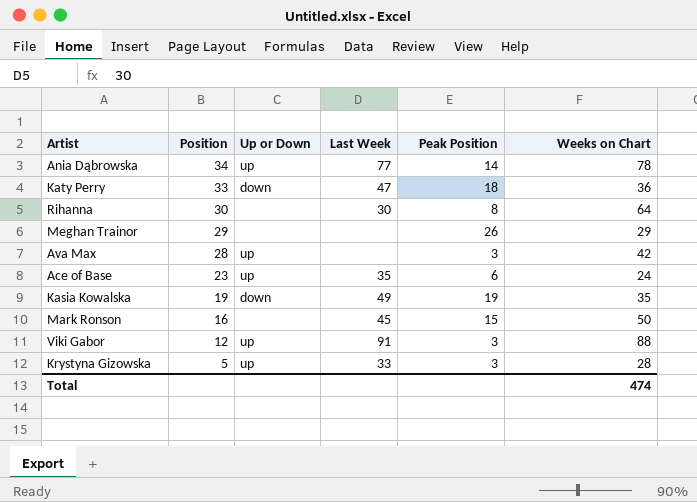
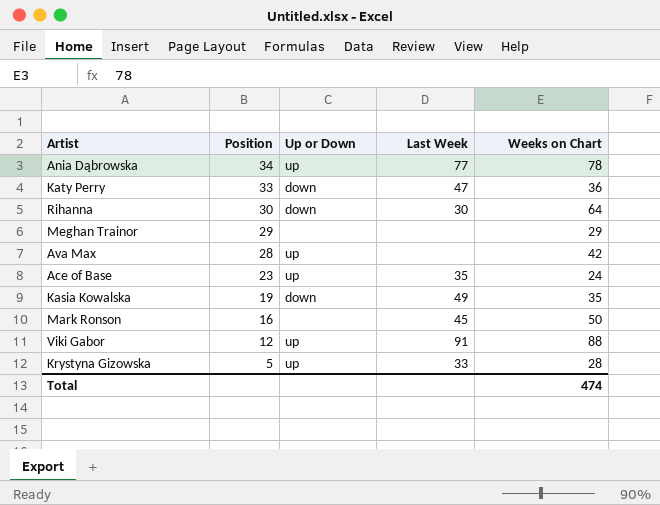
column Peak Position | position: 5 -> none
Rihanna | Up or Down: none -> down

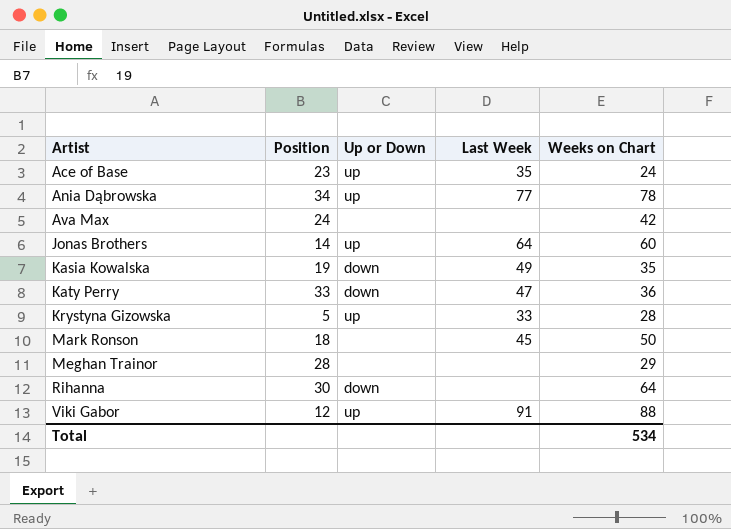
row order: Position descending -> Artist ascending
Ava Max | Position: 28 -> 24
Ava Max | Up or Down: up -> none
row Jonas Brothers: none -> 14 | up | 64 | 60
Mark Ronson | Position: 16 -> 18
Meghan Trainor | Position: 29 -> 28
Rihanna | Last Week: 30 -> none
Total | Weeks on Chart: 474 -> 534

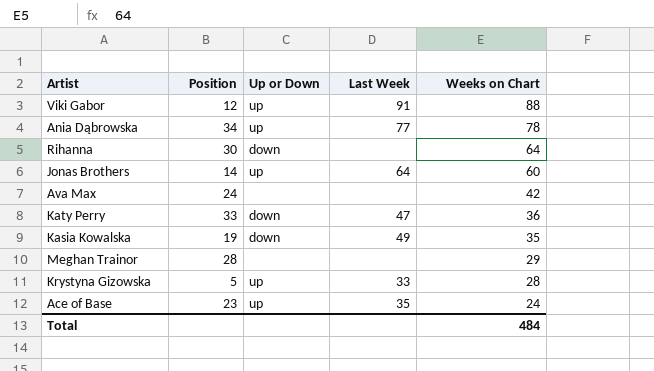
row order: Artist ascending -> Weeks on Chart descending
row Mark Ronson: 18 | none | 45 | 50 -> none
Total | Weeks on Chart: 534 -> 484

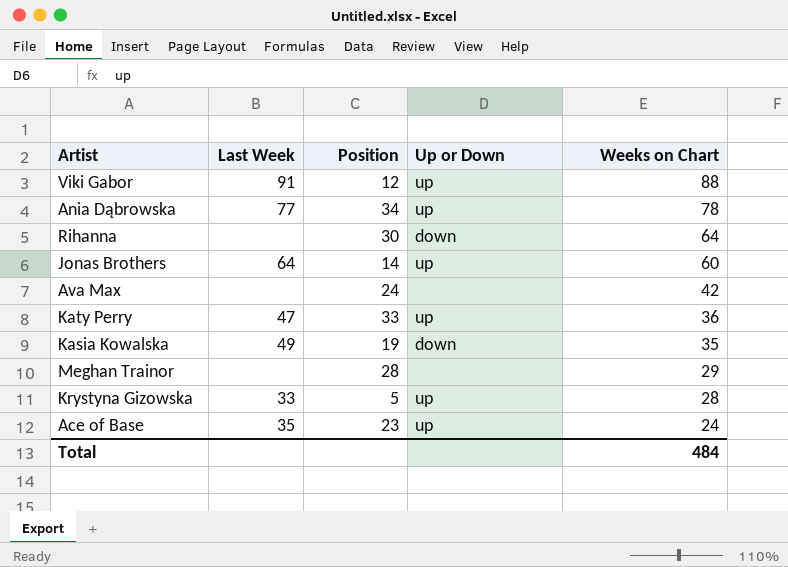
column Last Week | position: 4 -> 2
Katy Perry | Up or Down: down -> up

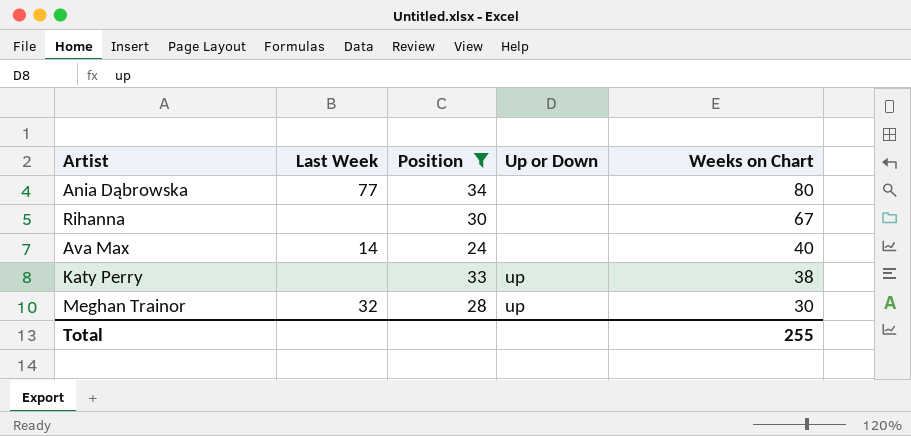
filter: none -> Position >= 24
Ania Dąbrowska | Up or Down: up -> none
Ania Dąbrowska | Weeks on Chart: 78 -> 80
Rihanna | Up or Down: down -> none
Rihanna | Weeks on Chart: 64 -> 67
Ava Max | Last Week: none -> 14
Ava Max | Weeks on Chart: 42 -> 40
Katy Perry | Last Week: 47 -> none
Katy Perry | Weeks on Chart: 36 -> 38
Meghan Trainor | Last Week: none -> 32
Meghan Trainor | Up or Down: none -> up
Meghan Trainor | Weeks on Chart: 29 -> 30
Total | Weeks on Chart: 484 -> 255

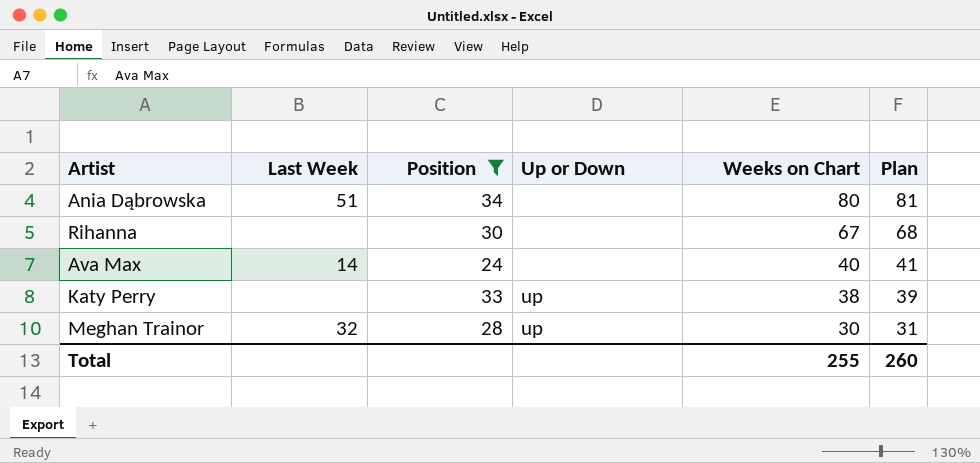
column Plan | formula: none -> [Weeks on Chart] + 1
Ania Dąbrowska | Last Week: 77 -> 51

